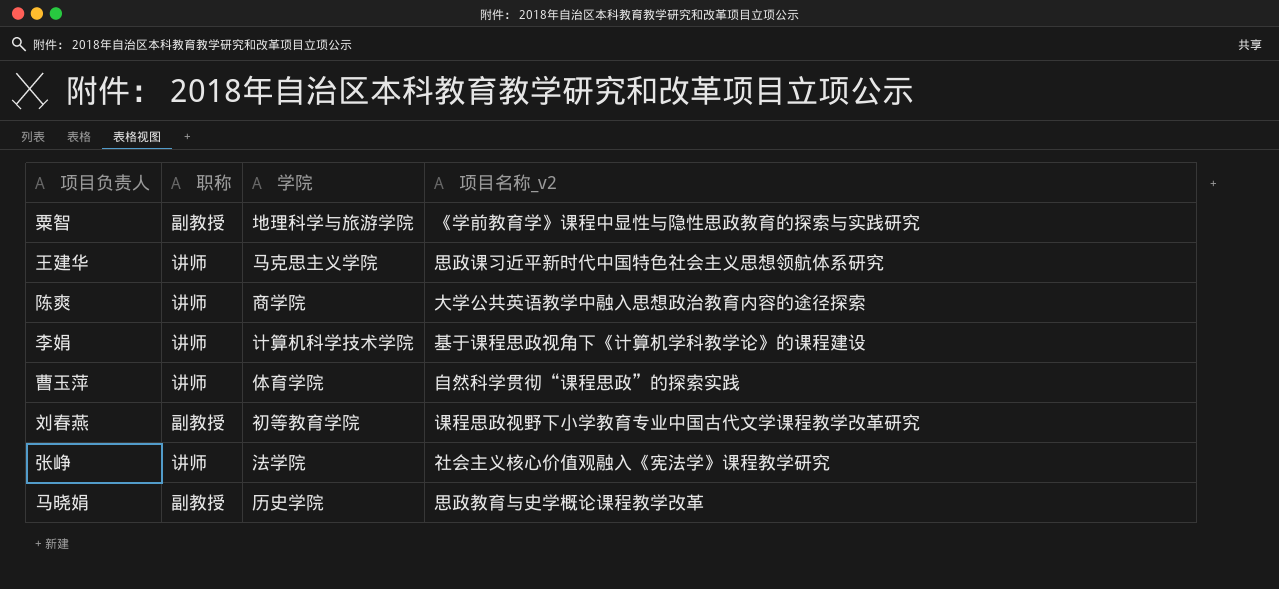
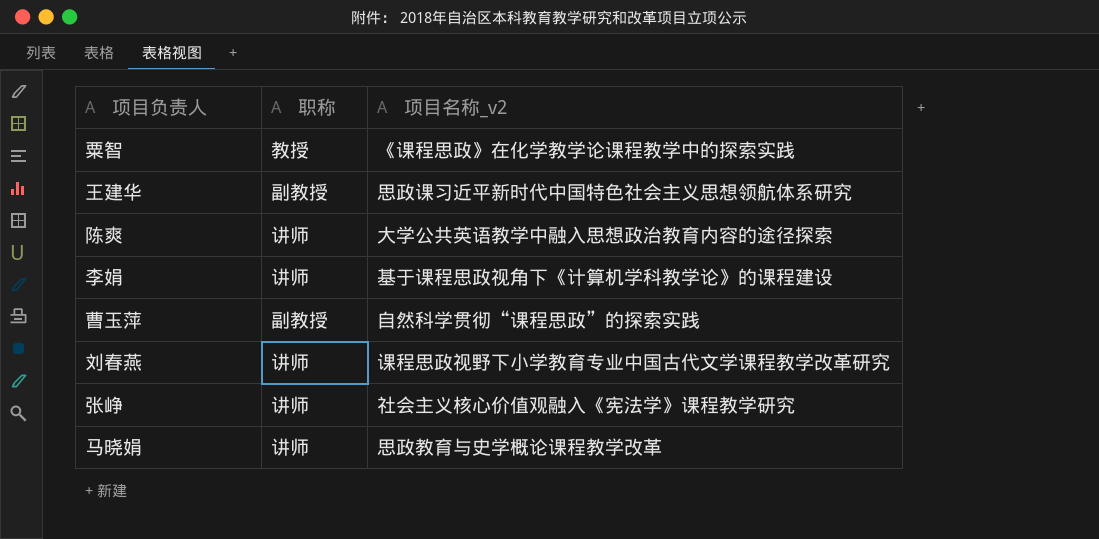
column 学院 | position: 3 -> none
粟智 | 职称: 副教授 -> 教授
粟智 | 项目名称_v2: 《学前教育学》课程中显性与隐性思政教育的探索与实践研究 -> 《课程思政》在化学教学论课程教学中的探索实践
王建华 | 职称: 讲师 -> 副教授
曹玉萍 | 职称: 讲师 -> 副教授
刘春燕 | 职称: 副教授 -> 讲师
马晓娟 | 职称: 副教授 -> 讲师

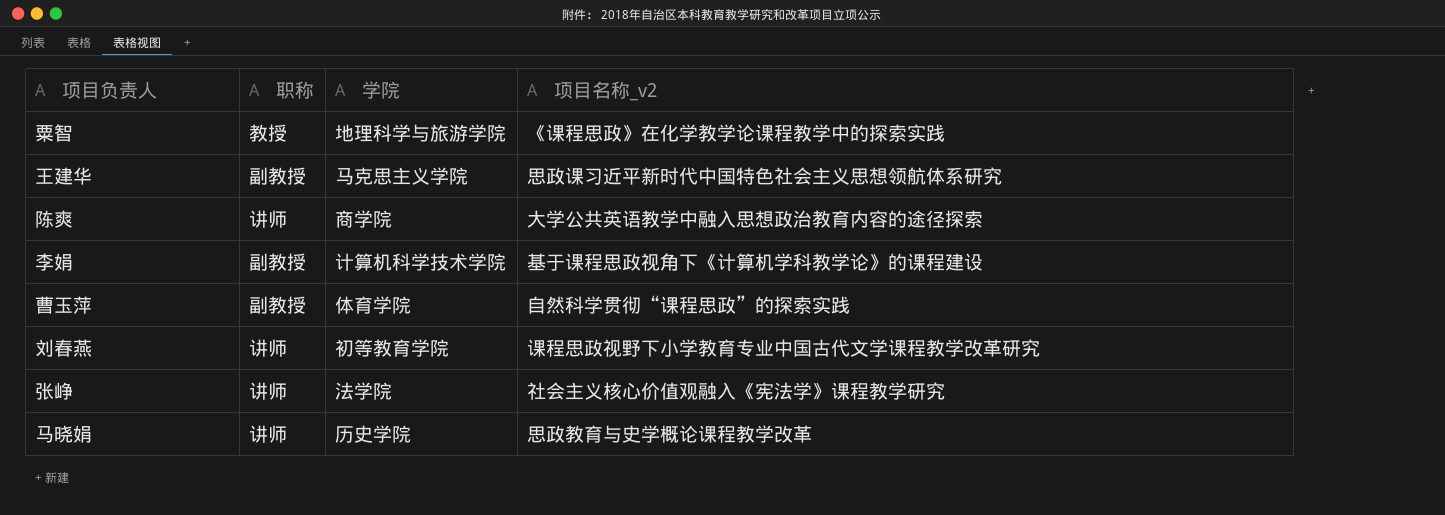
column 学院 | position: none -> 3
李娟 | 职称: 讲师 -> 副教授

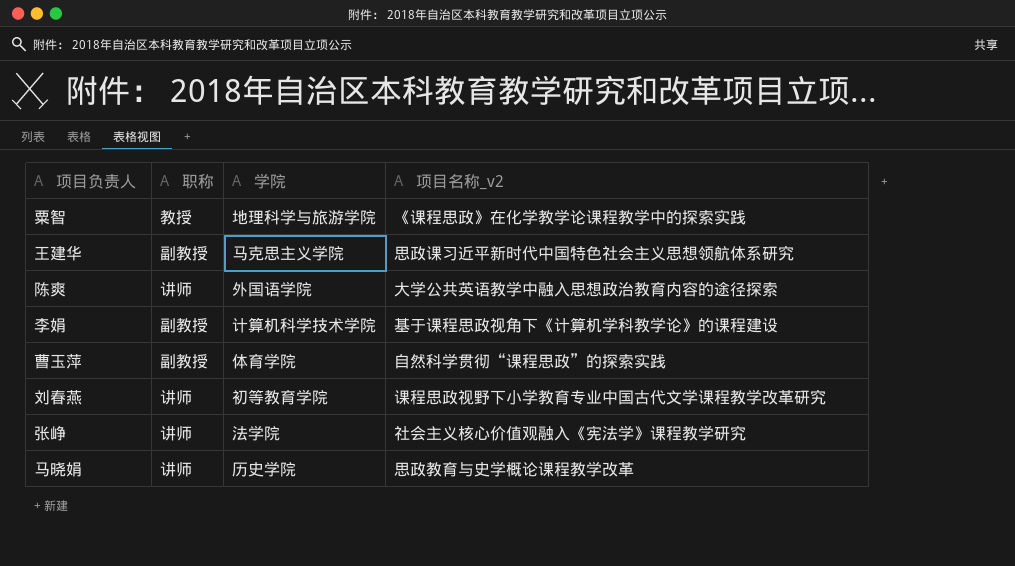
陈爽 | 学院: 商学院 -> 外国语学院

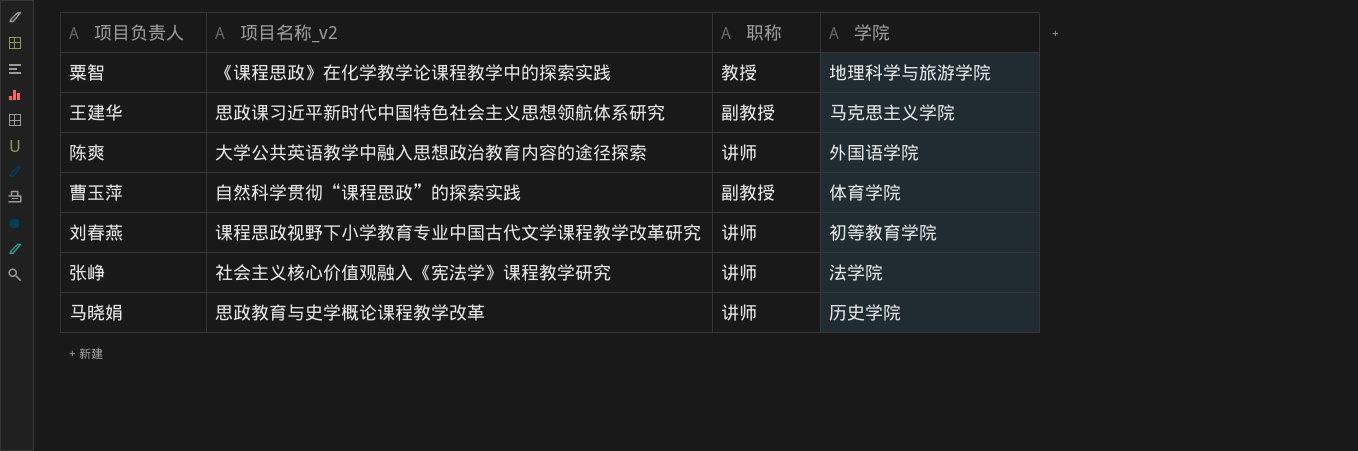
column 项目名称_v2 | position: 4 -> 2
row 李娟: 副教授 | 计算机科学技术学院 | 基于课程思政视角下《计算机学科教学论》的课程建设 -> none

